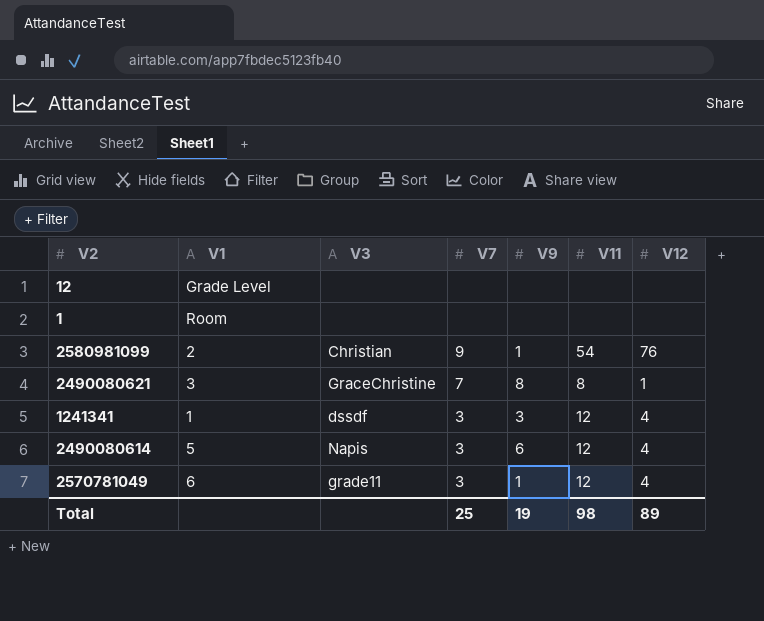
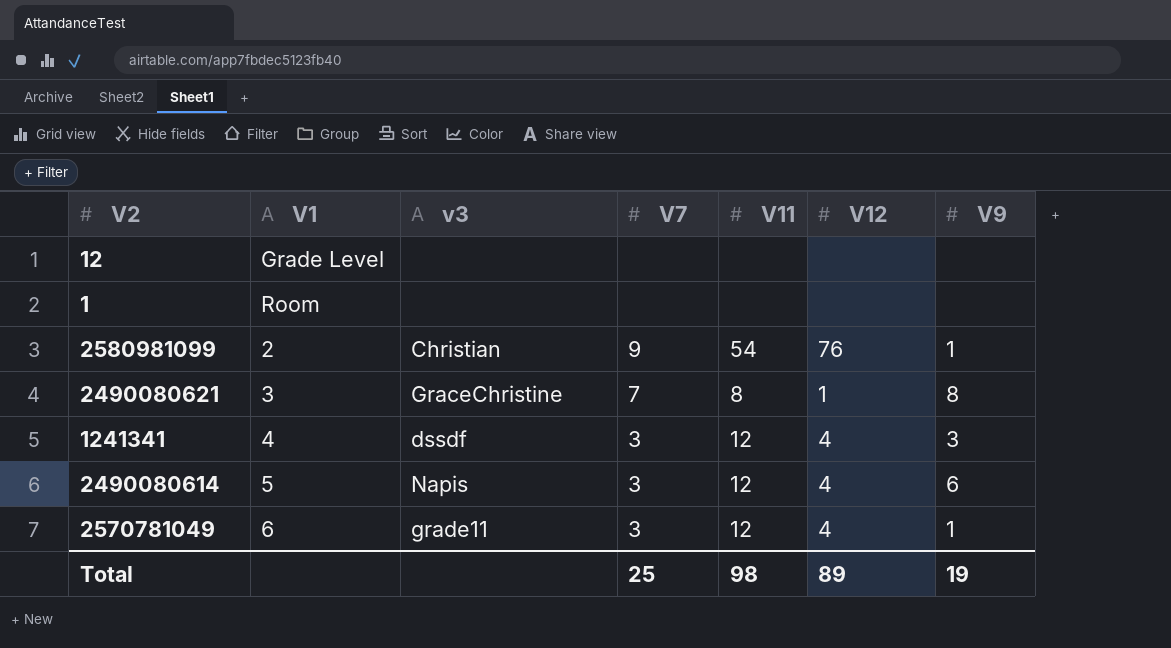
column name: V3 -> v3
column V9 | position: 5 -> 7
1241341 | V1: 1 -> 4

